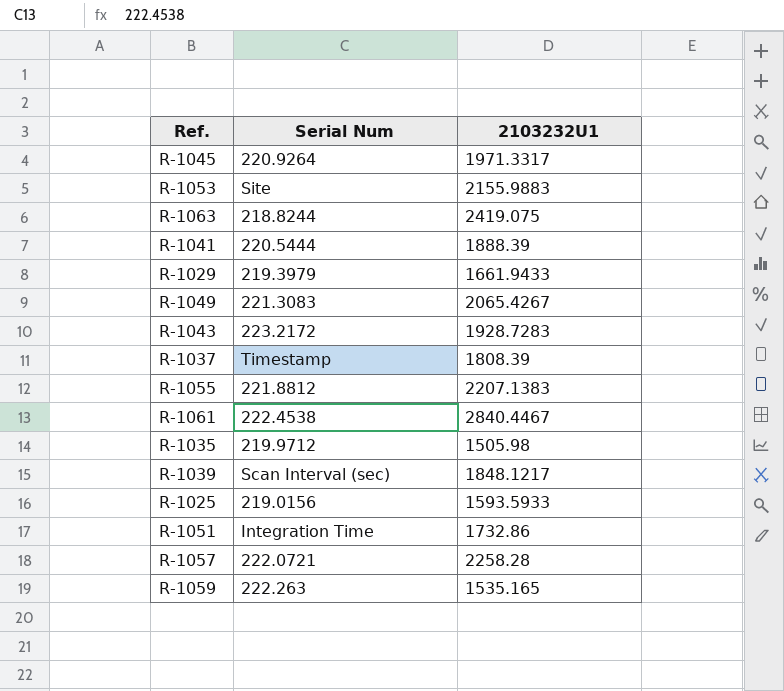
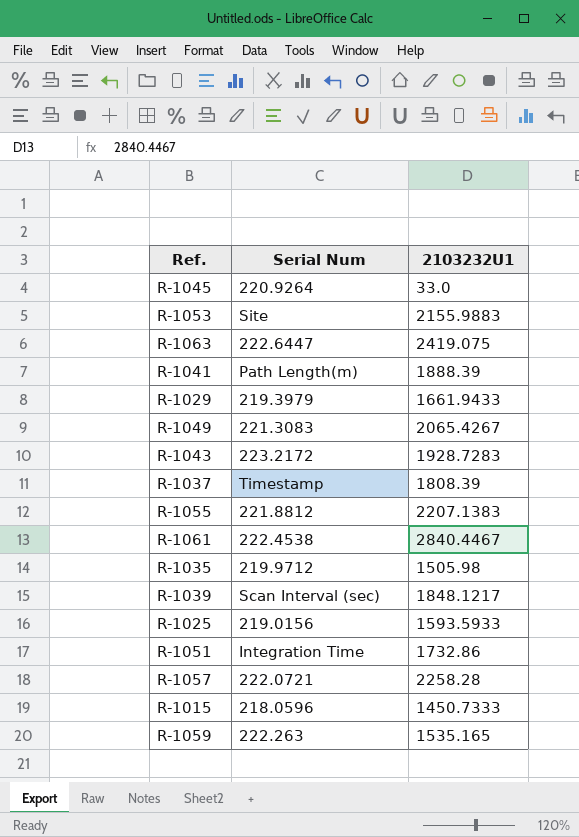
R-1045 | 2103232U1: 1971.3317 -> 33.0
R-1063 | Serial Num: 218.8244 -> 222.6447
R-1041 | Serial Num: 220.5444 -> Path Length(m)
row R-1015: none -> 218.0596 | 1450.7333

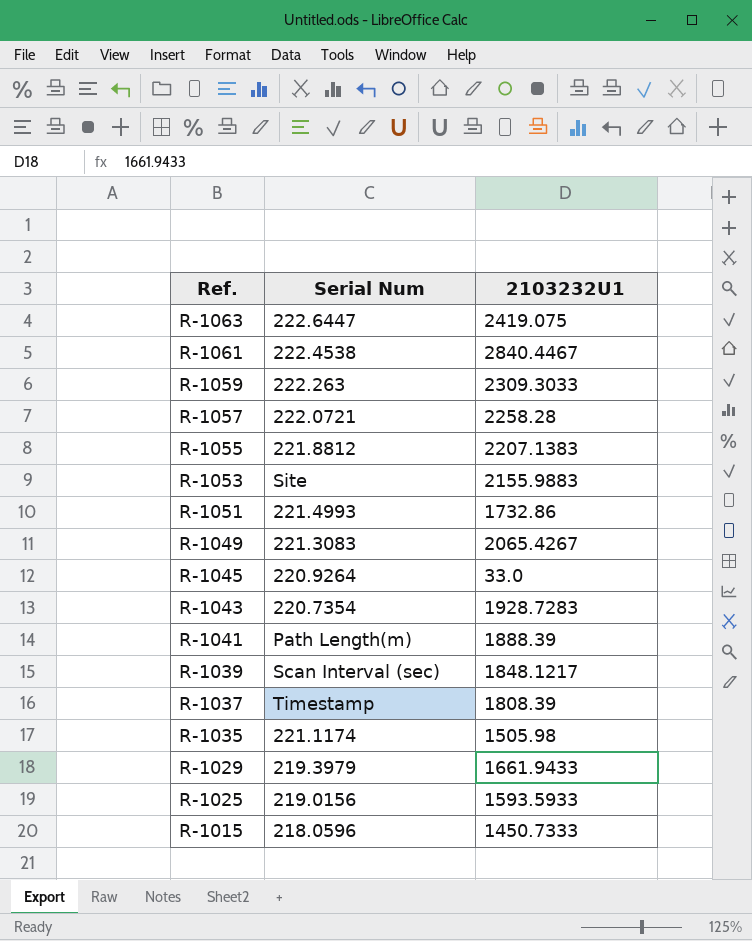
row order: none -> Ref. descending
R-1059 | 2103232U1: 1535.165 -> 2309.3033
R-1051 | Serial Num: Integration Time -> 221.4993
R-1043 | Serial Num: 223.2172 -> 220.7354
R-1035 | Serial Num: 219.9712 -> 221.1174

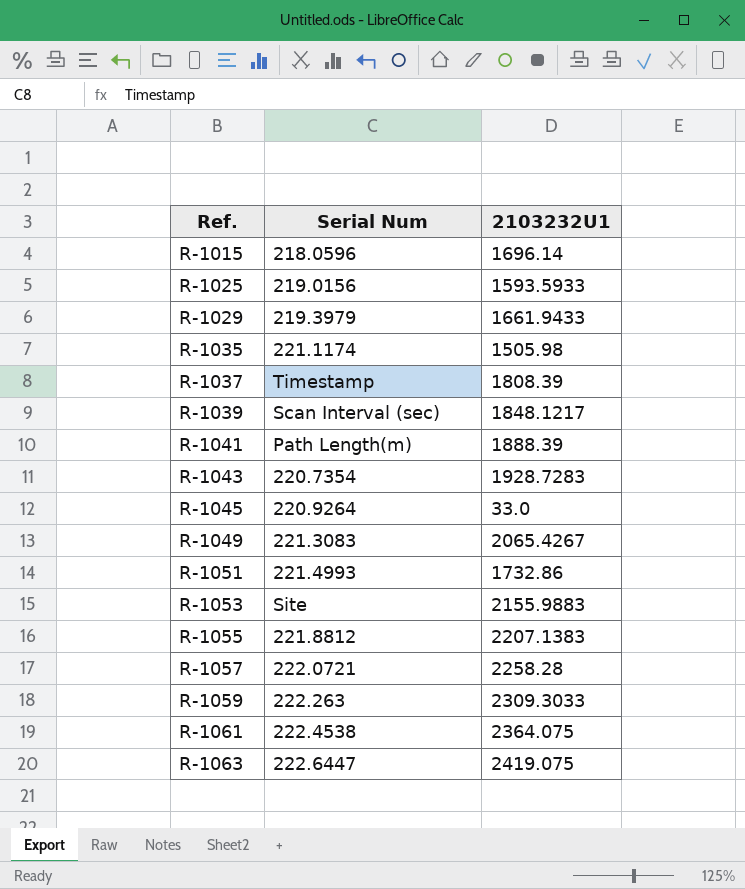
row order: Ref. descending -> Ref. ascending
R-1015 | 2103232U1: 1450.7333 -> 1696.14
R-1061 | 2103232U1: 2840.4467 -> 2364.075

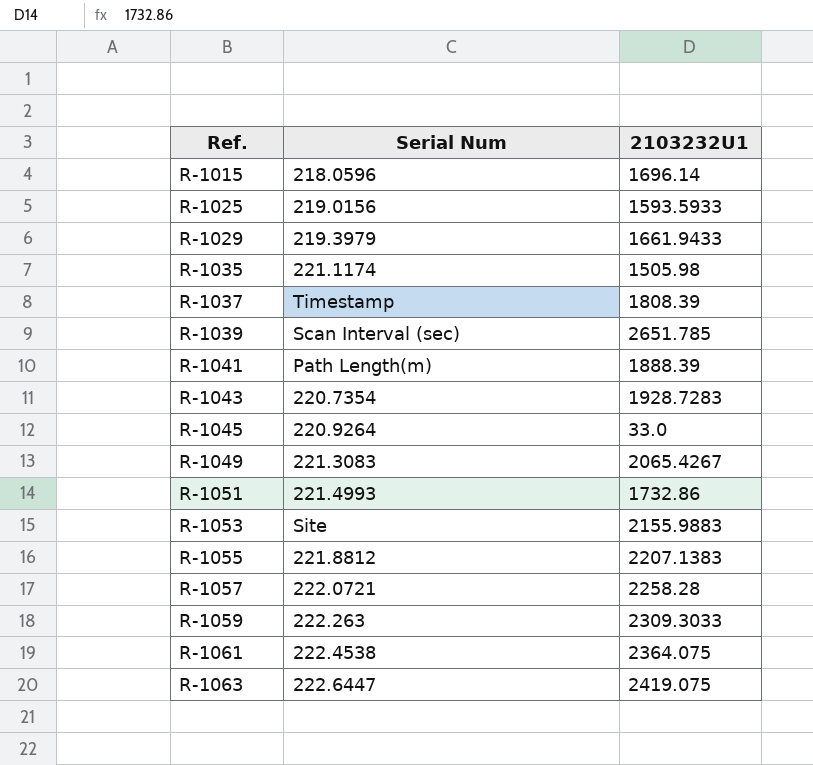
R-1039 | 2103232U1: 1848.1217 -> 2651.785

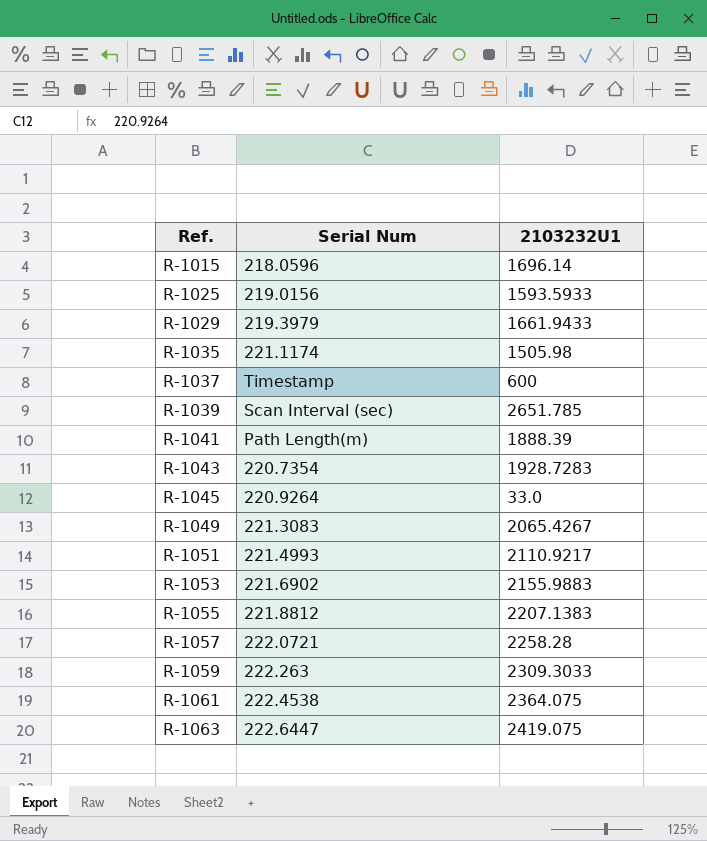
R-1037 | 2103232U1: 1808.39 -> 600
R-1051 | 2103232U1: 1732.86 -> 2110.9217
R-1053 | Serial Num: Site -> 221.6902

